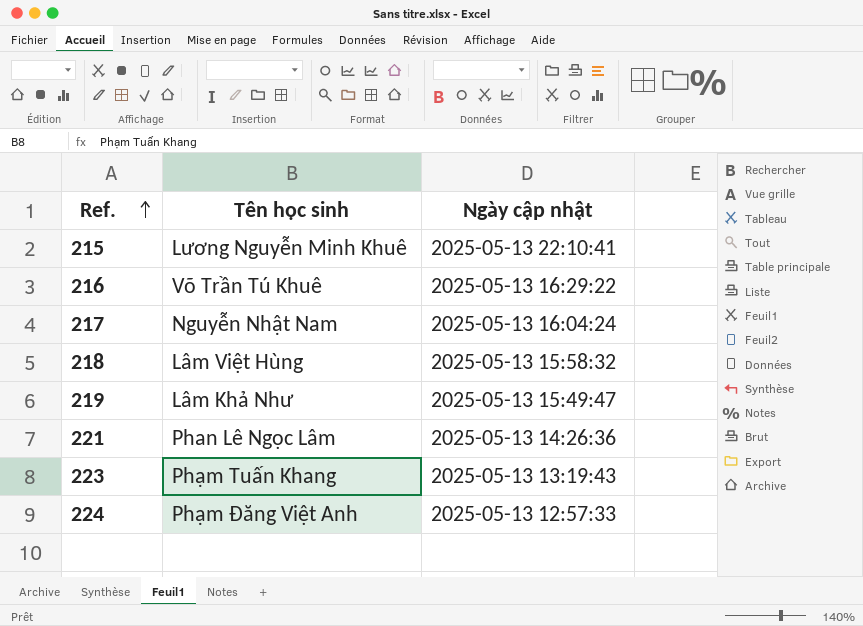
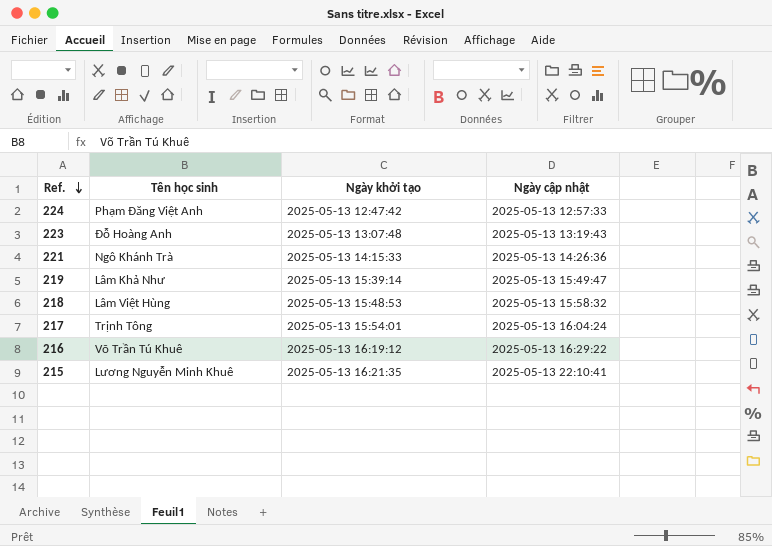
row order: Ref. ascending -> Ref. descending
column Ngày khởi tạo | position: none -> 3
223 | Tên học sinh: Phạm Tuấn Khang -> Đỗ Hoàng Anh
221 | Tên học sinh: Phan Lê Ngọc Lâm -> Ngô Khánh Trà
217 | Tên học sinh: Nguyễn Nhật Nam -> Trịnh Tông

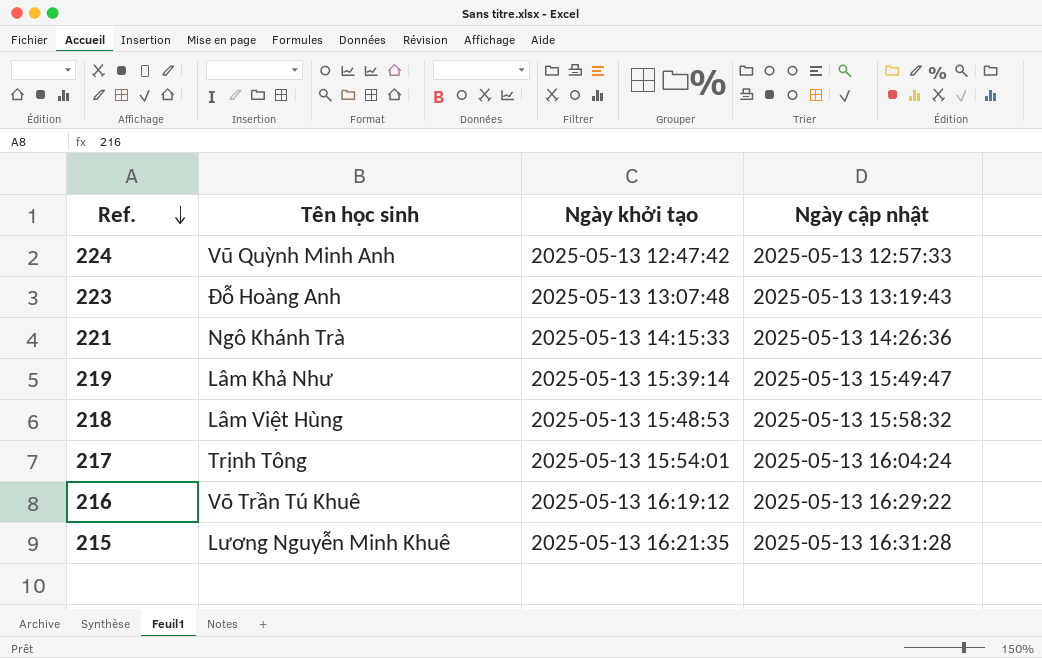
224 | Tên học sinh: Phạm Đăng Việt Anh -> Vũ Quỳnh Minh Anh
215 | Ngày cập nhật: 2025-05-13 22:10:41 -> 2025-05-13 16:31:28

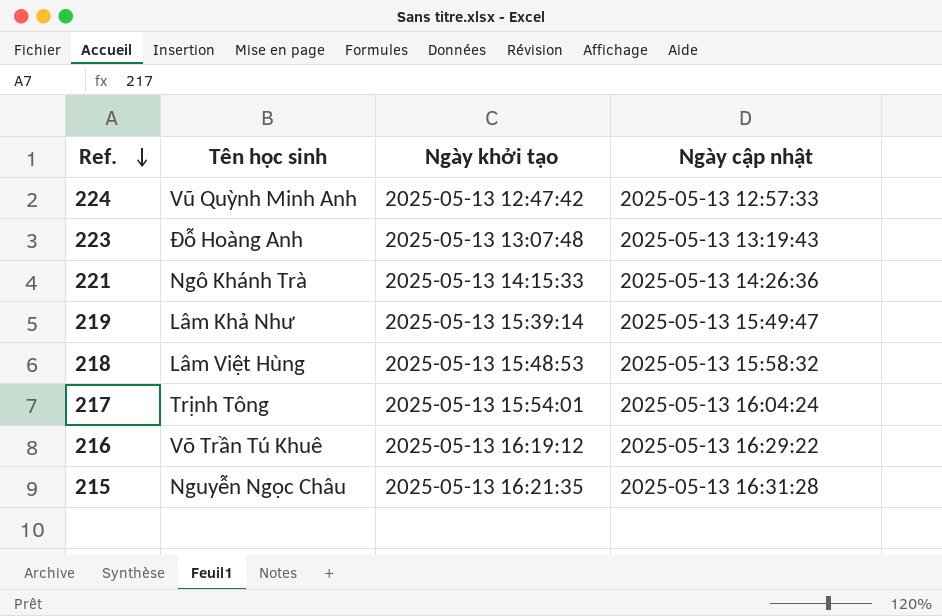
215 | Tên học sinh: Lương Nguyễn Minh Khuê -> Nguyễn Ngọc Châu

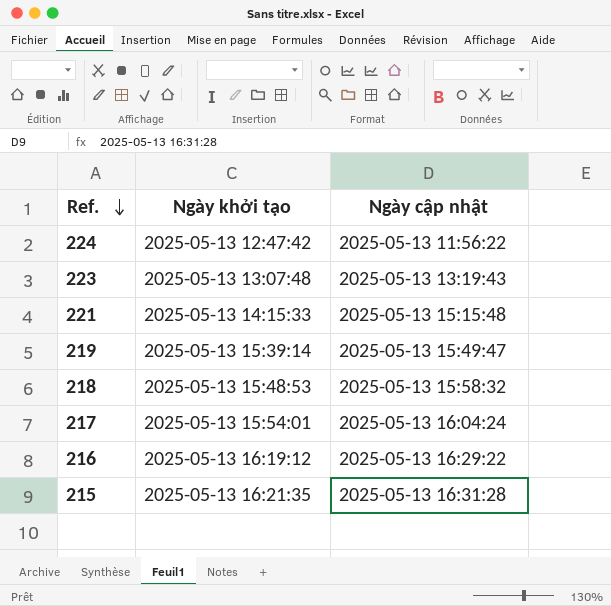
column Tên học sinh | position: 2 -> none
224 | Ngày cập nhật: 2025-05-13 12:57:33 -> 2025-05-13 11:56:22
221 | Ngày cập nhật: 2025-05-13 14:26:36 -> 2025-05-13 15:15:48

